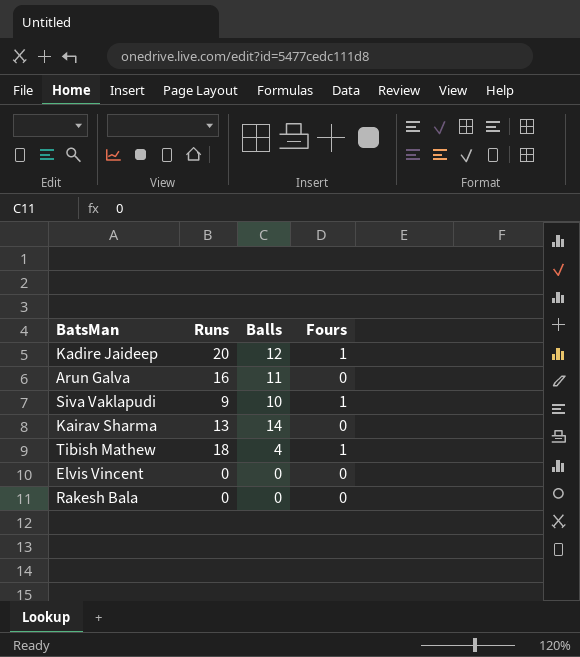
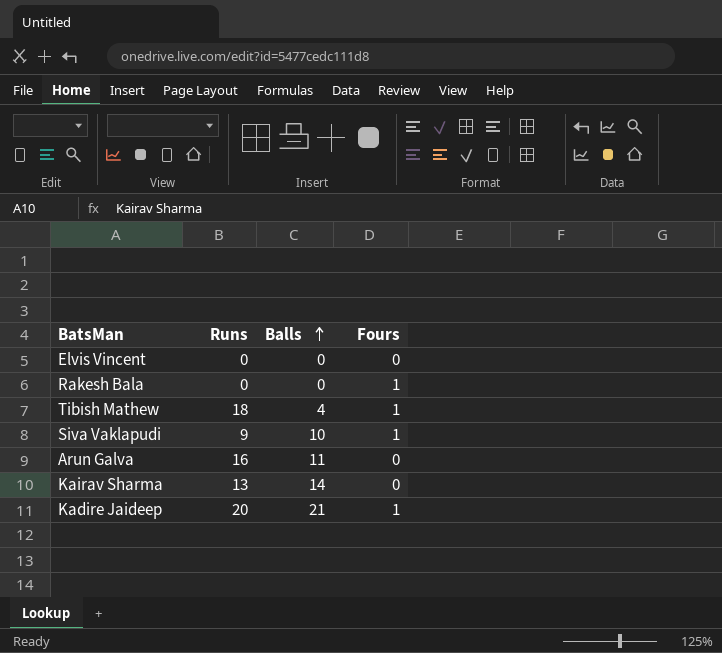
row order: none -> Balls ascending
Rakesh Bala | Fours: 0 -> 1
Kadire Jaideep | Balls: 12 -> 21

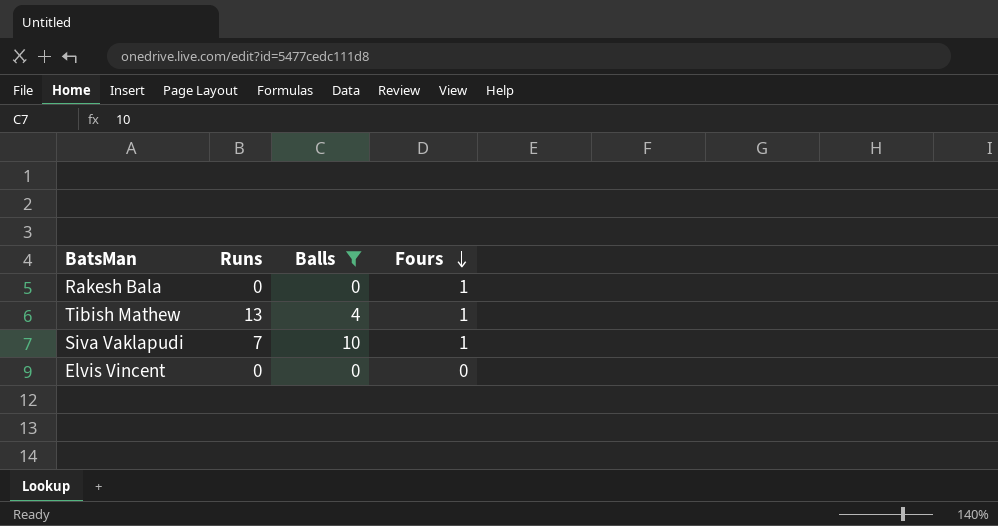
filter: none -> Balls <= 10
row order: Balls ascending -> Fours descending
Tibish Mathew | Runs: 18 -> 13
Siva Vaklapudi | Runs: 9 -> 7

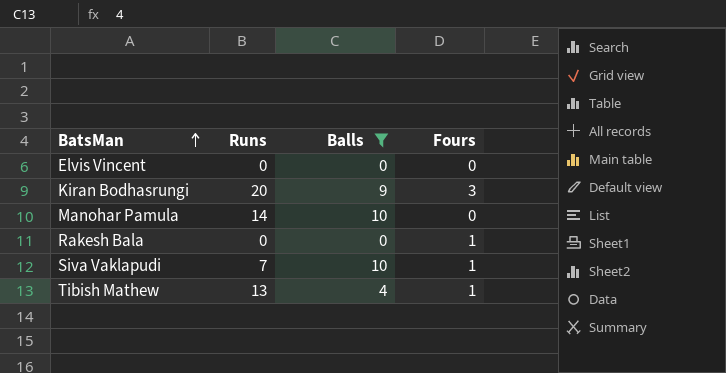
row order: Fours descending -> BatsMan ascending
row Kiran Bodhasrungi: none -> 20 | 9 | 3
row Manohar Pamula: none -> 14 | 10 | 0

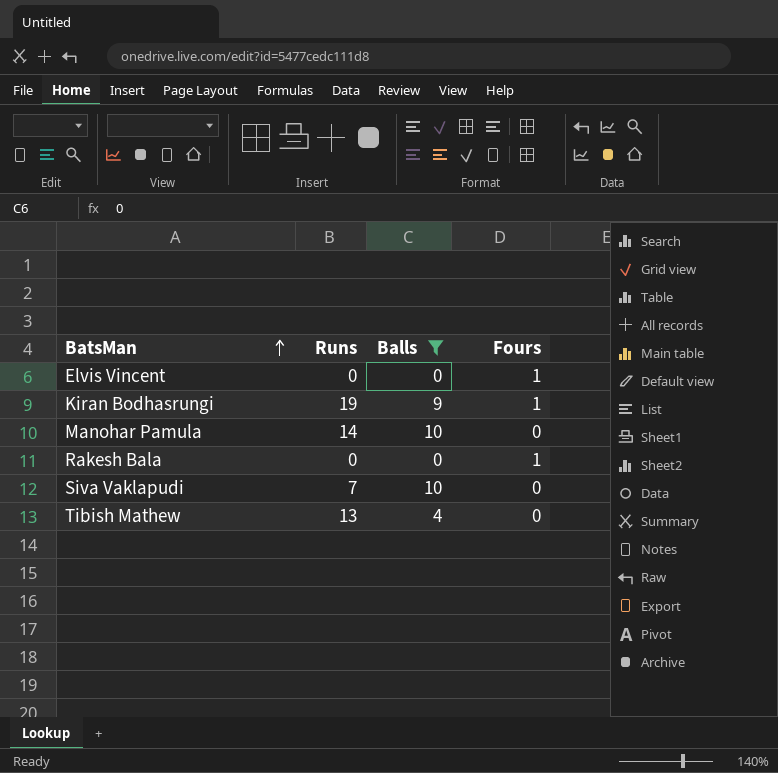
Elvis Vincent | Fours: 0 -> 1
Kiran Bodhasrungi | Runs: 20 -> 19
Kiran Bodhasrungi | Fours: 3 -> 1
Siva Vaklapudi | Fours: 1 -> 0
Tibish Mathew | Fours: 1 -> 0

